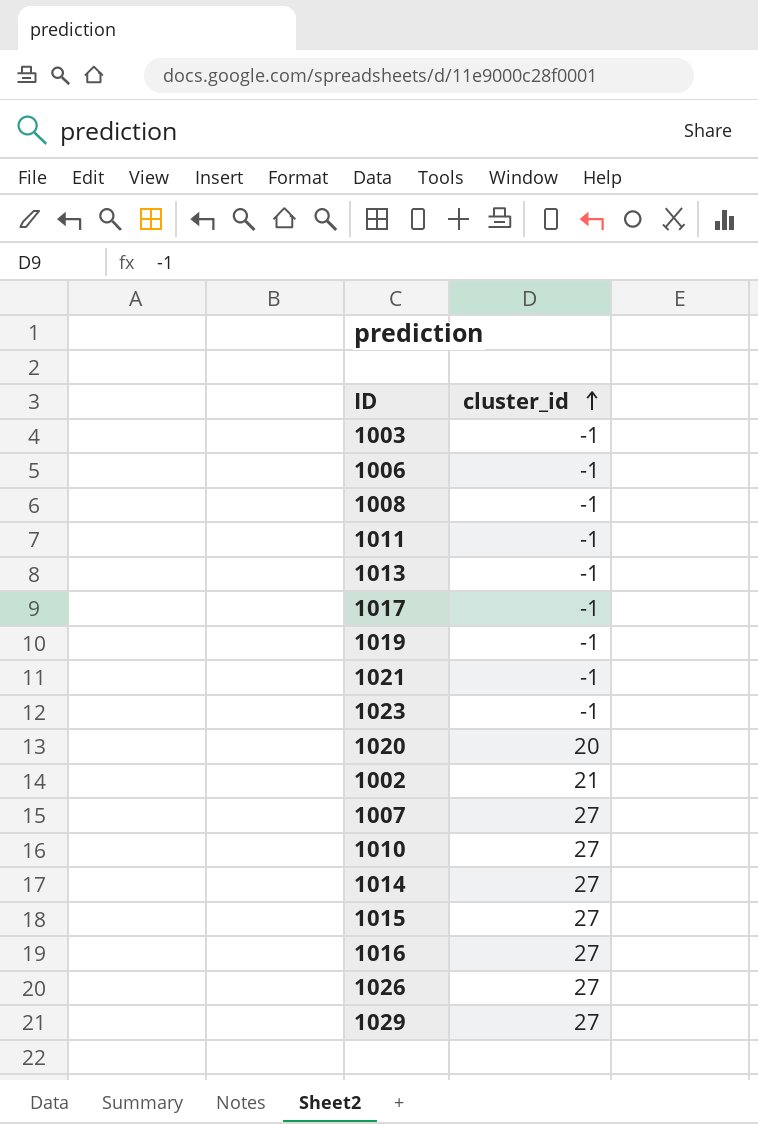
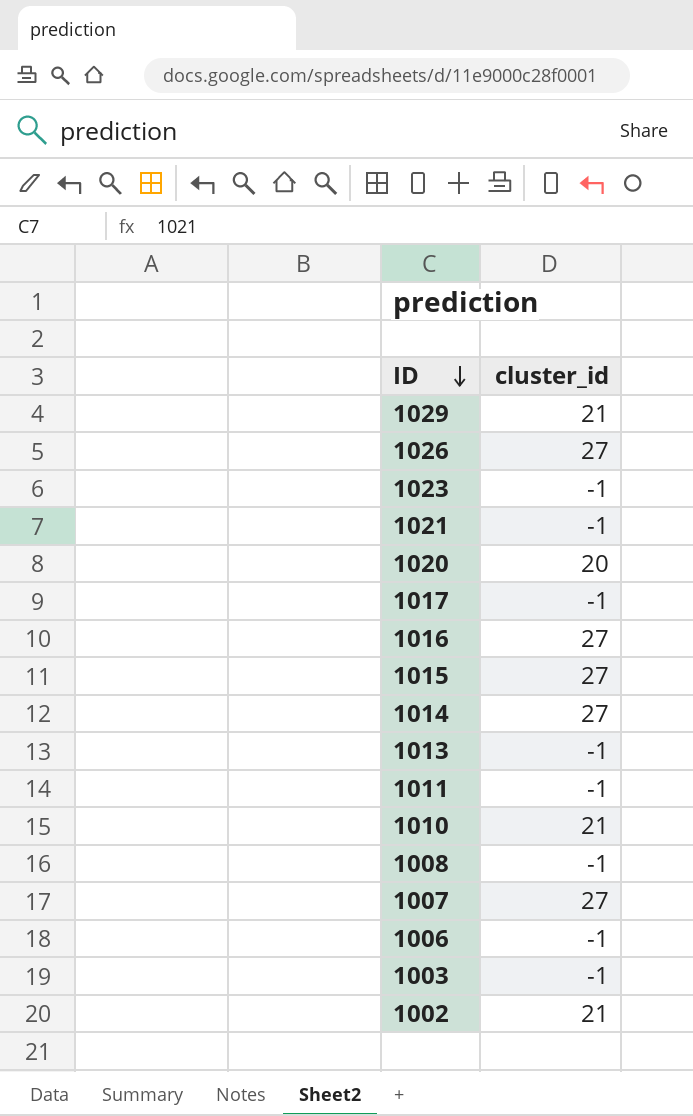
row order: cluster_id ascending -> ID descending
row 1019: -1 -> none
1029 | cluster_id: 27 -> 21
1010 | cluster_id: 27 -> 21

